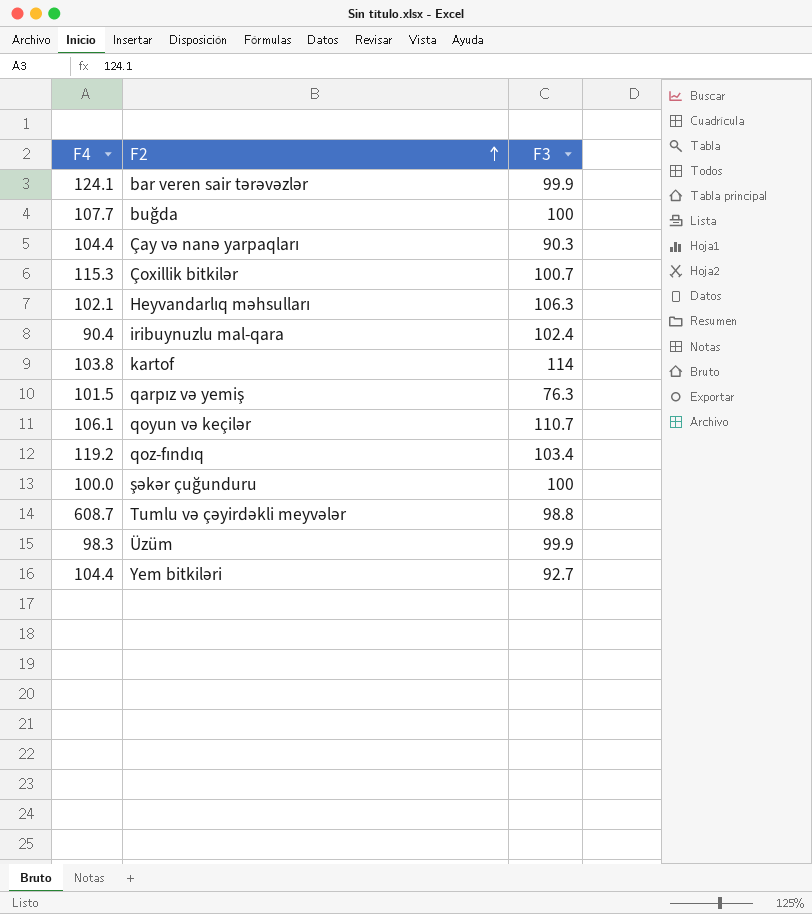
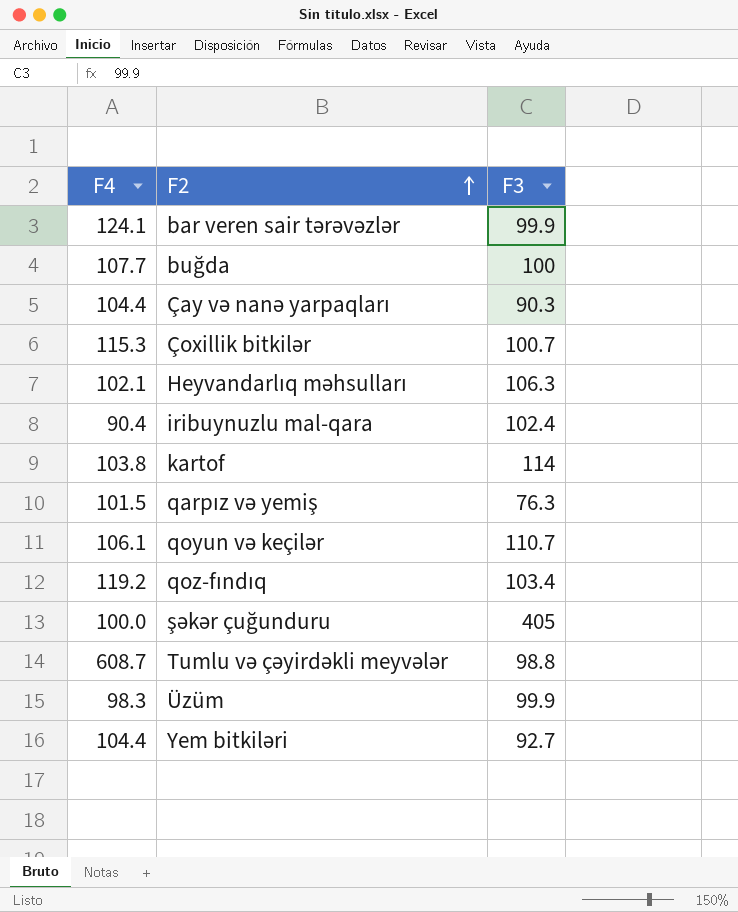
şəkər çuğunduru | F3: 100 -> 405

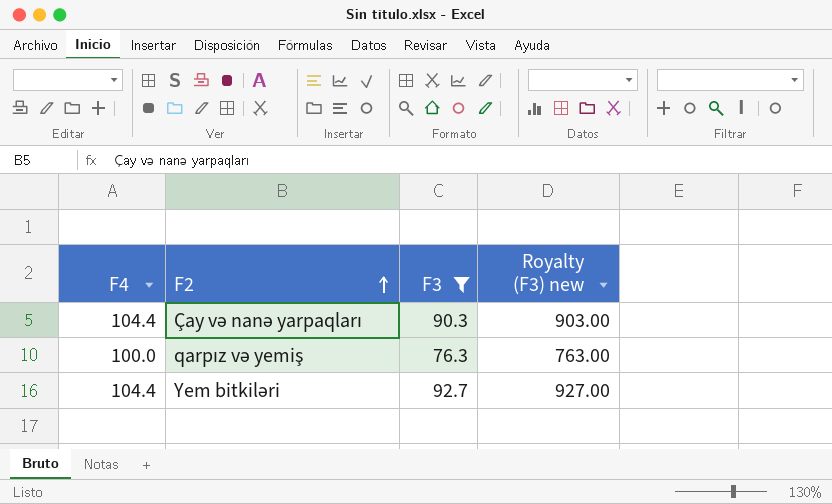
filter: none -> F3 <= 92.7
column Royalty (F3) new | formula: none -> [F3] * 10
qarpız və yemiş | F4: 101.5 -> 100.0

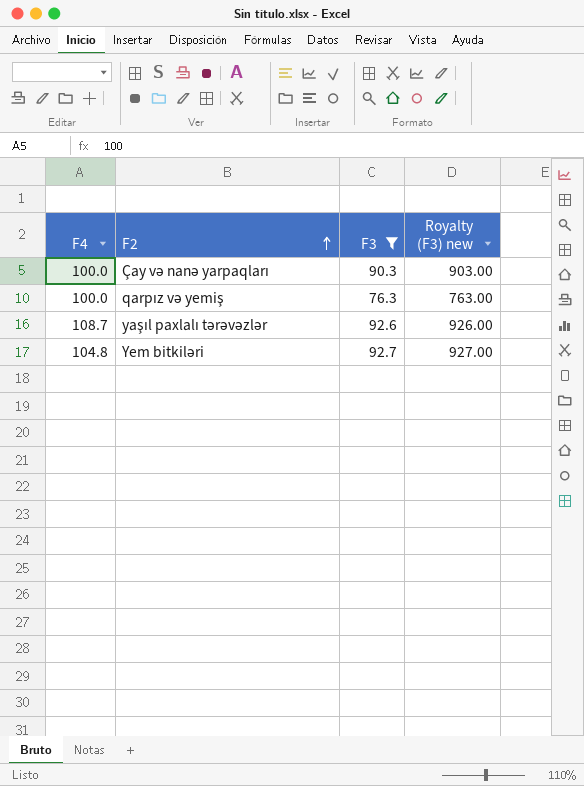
Çay və nanə yarpaqları | F4: 104.4 -> 100.0
row yaşıl paxlalı tərəvəzlər: none -> 108.7 | 92.6 | 926.00
Yem bitkiləri | F4: 104.4 -> 104.8

